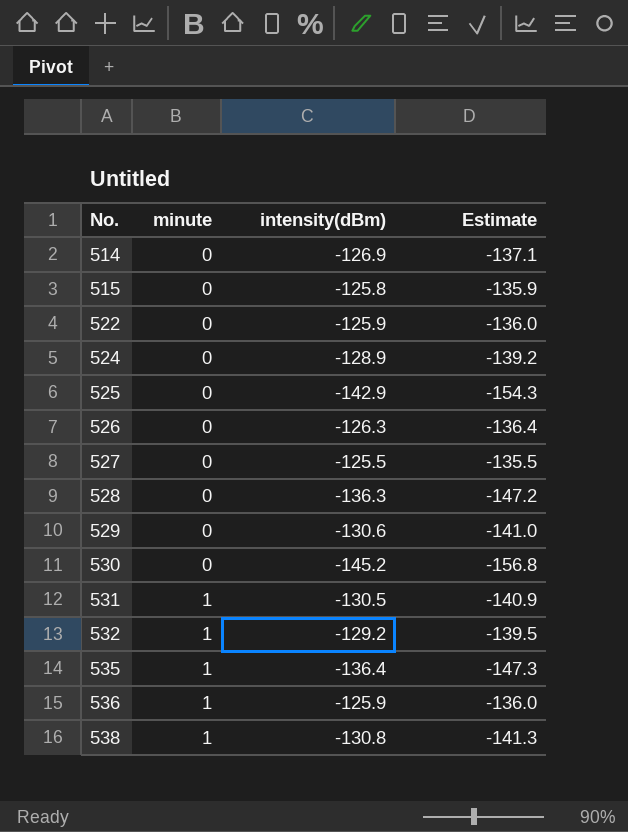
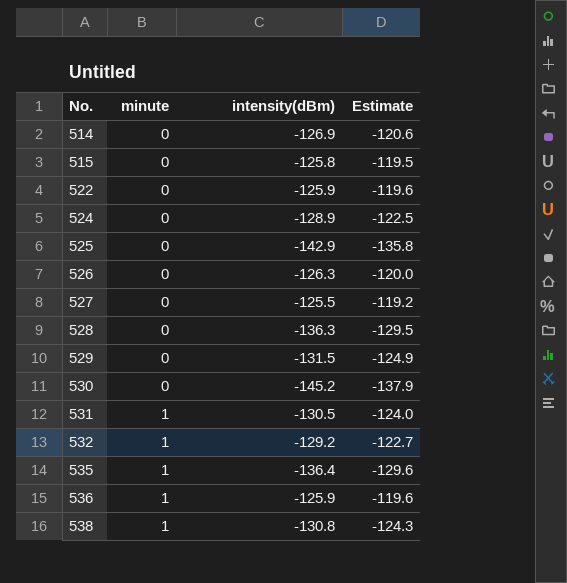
column Estimate | formula: [intensity(dBm)] * 1.08 -> [intensity(dBm)] * 0.95
529 | intensity(dBm): -130.6 -> -131.5

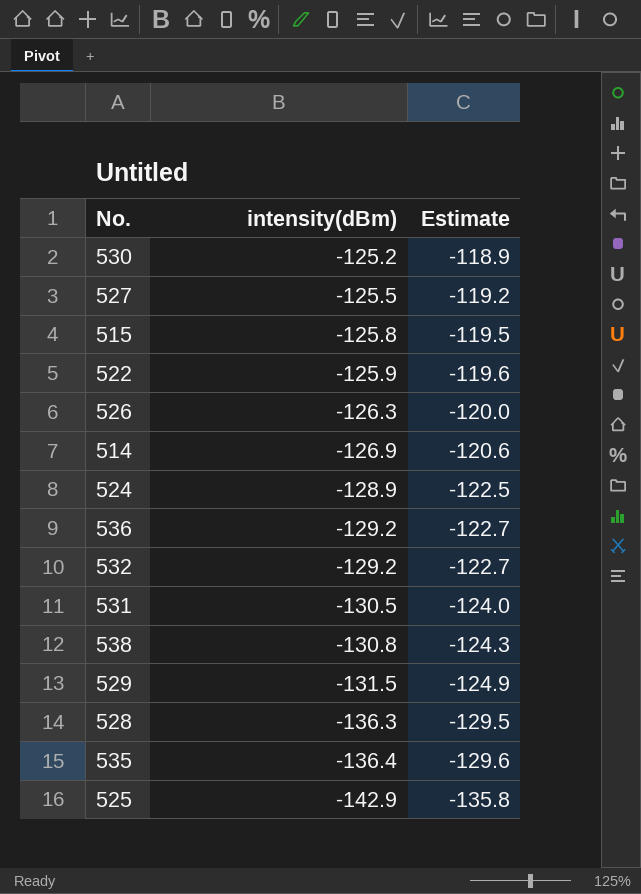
row order: No. ascending -> intensity(dBm) descending
column minute | position: 2 -> none
530 | intensity(dBm): -145.2 -> -125.2
530 | Estimate: -137.9 -> -118.9
536 | intensity(dBm): -125.9 -> -129.2
536 | Estimate: -119.6 -> -122.7

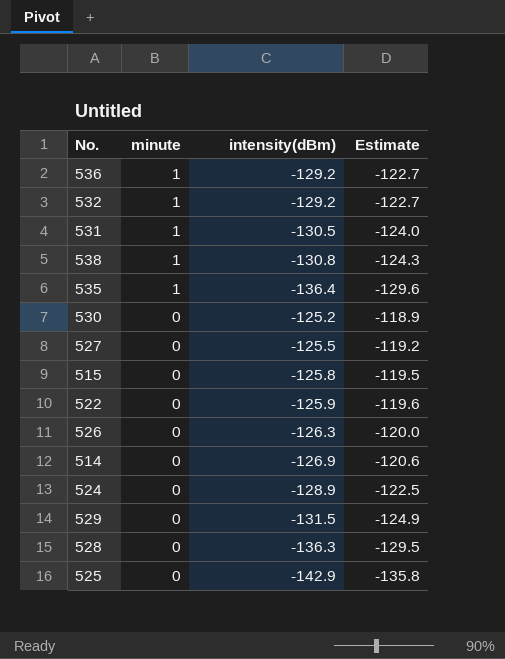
row order: intensity(dBm) descending -> minute descending
column minute | position: none -> 2

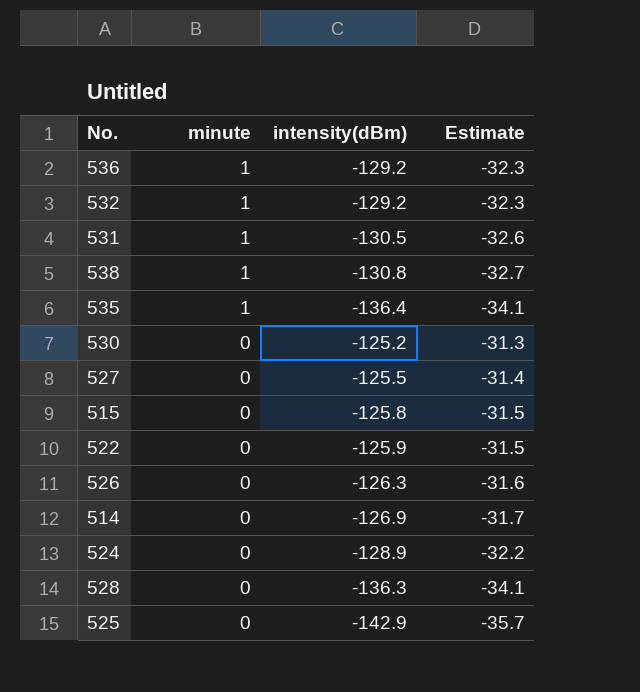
column Estimate | formula: [intensity(dBm)] * 0.95 -> [intensity(dBm)] * 0.25
row 529: 0 | -131.5 | -124.9 -> none

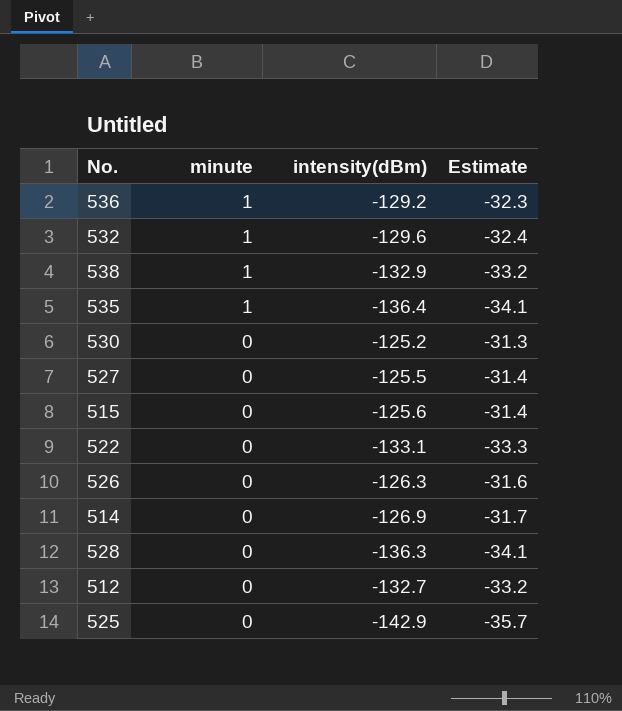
row 531: 1 | -130.5 | -32.6 -> none
row 524: 0 | -128.9 | -32.2 -> none
532 | intensity(dBm): -129.2 -> -129.6
532 | Estimate: -32.3 -> -32.4
538 | intensity(dBm): -130.8 -> -132.9
538 | Estimate: -32.7 -> -33.2
515 | intensity(dBm): -125.8 -> -125.6
515 | Estimate: -31.5 -> -31.4
522 | intensity(dBm): -125.9 -> -133.1
522 | Estimate: -31.5 -> -33.3
row 512: none -> 0 | -132.7 | -33.2

